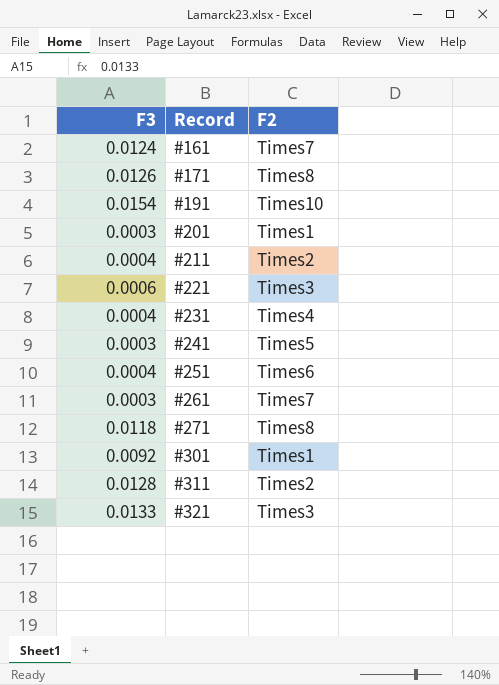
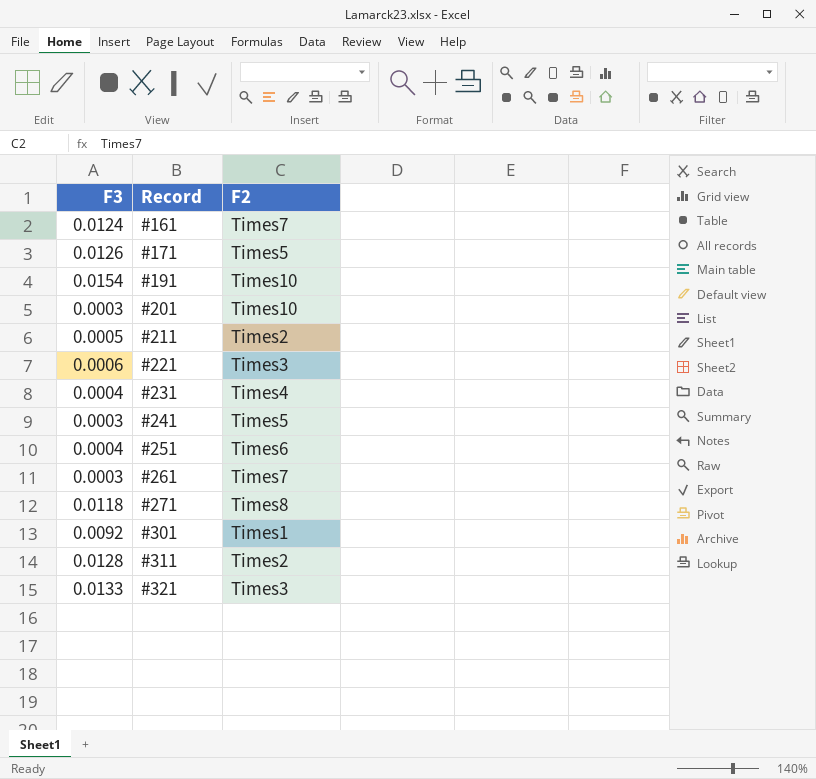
#171 | F2: Times8 -> Times5
#201 | F2: Times1 -> Times10
#211 | F3: 0.0004 -> 0.0005

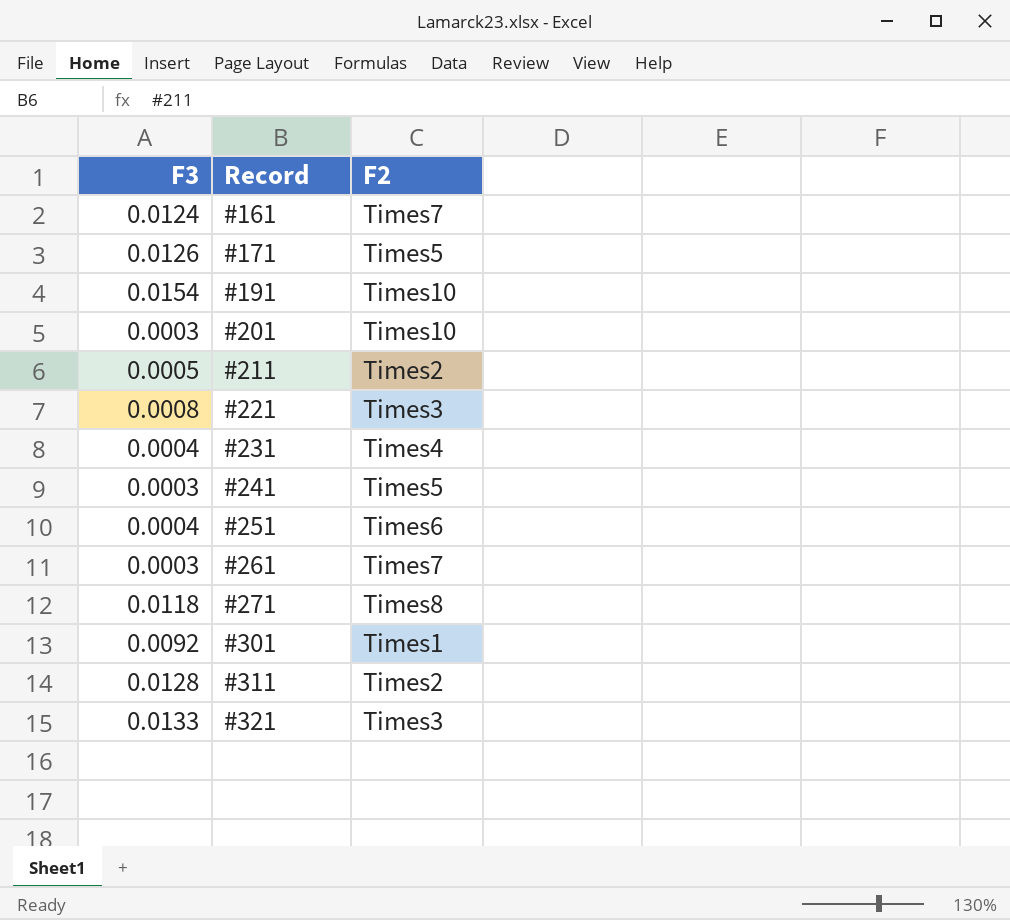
#221 | F3: 0.0006 -> 0.0008

